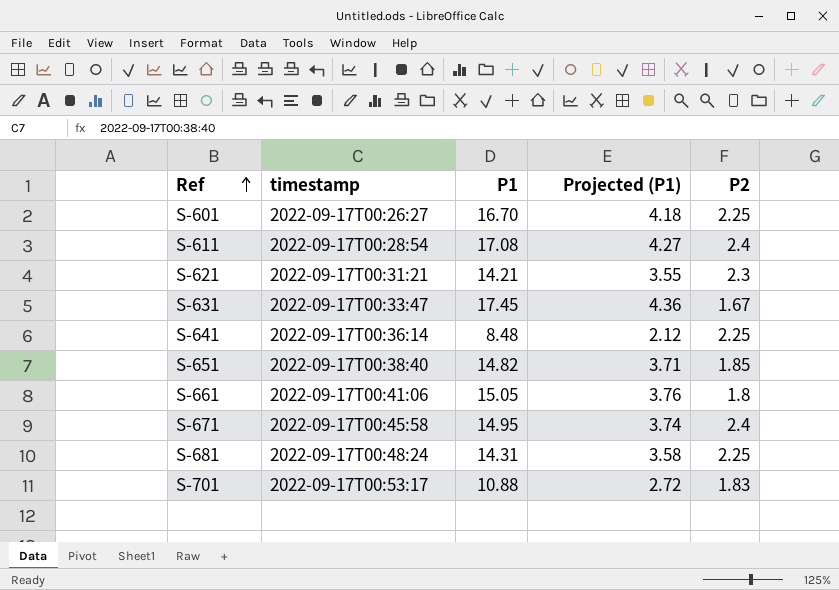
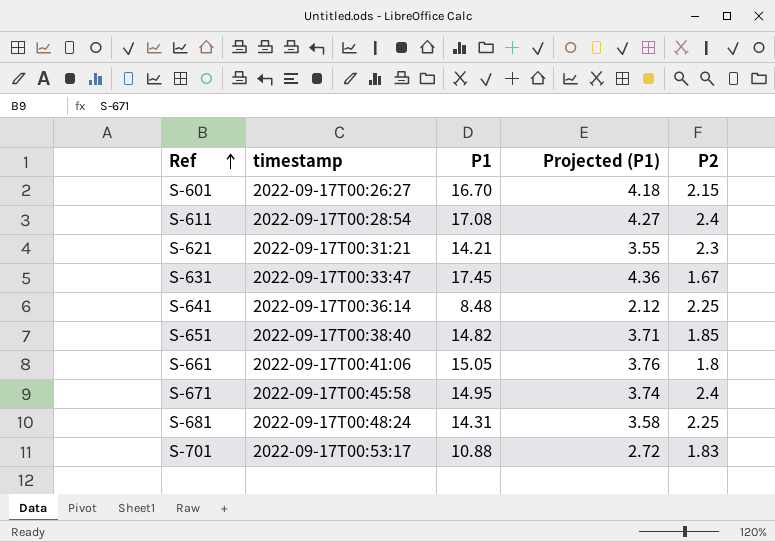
S-601 | P2: 2.25 -> 2.15

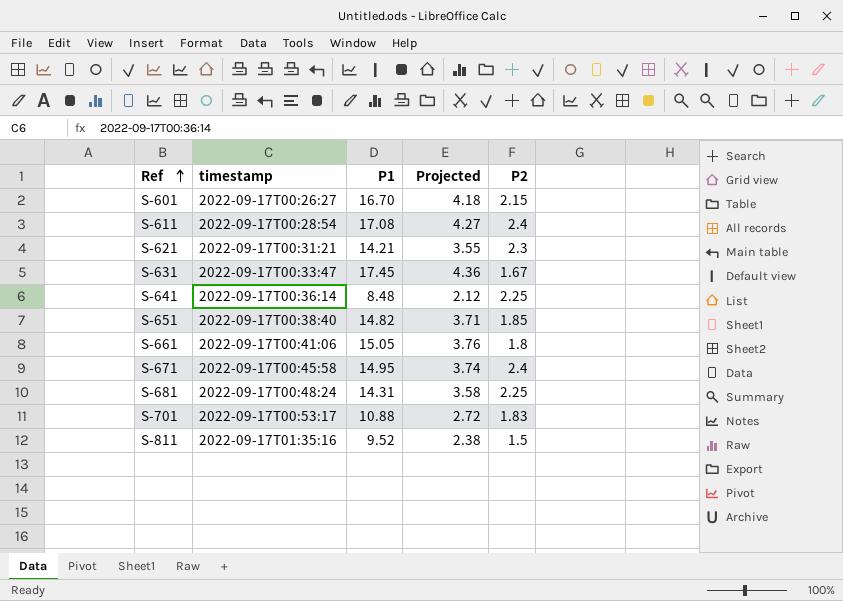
column name: Projected (P1) -> Projected
row S-811: none -> 2022-09-17T01:35:16 | 9.52 | 2.38 | 1.5

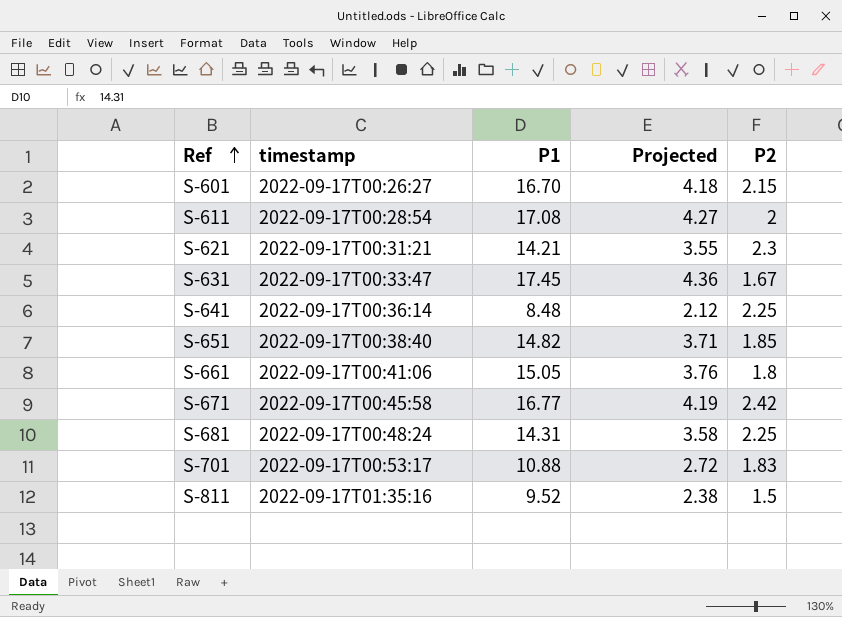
S-611 | P2: 2.4 -> 2
S-671 | P1: 14.95 -> 16.77
S-671 | Projected: 3.74 -> 4.19
S-671 | P2: 2.4 -> 2.42

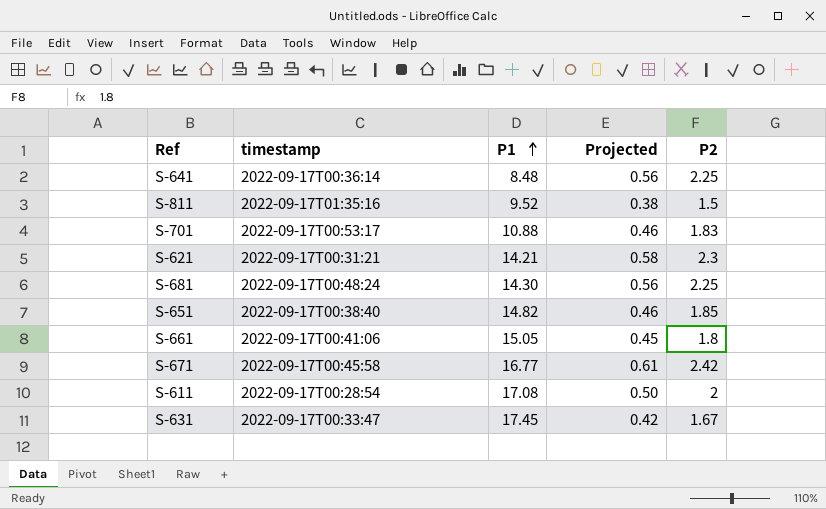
row order: Ref ascending -> P1 ascending
column Projected | formula: [P1] * 0.25 -> [P2] * 0.25
row S-601: 2022-09-17T00:26:27 | 16.70 | 4.18 | 2.15 -> none
S-681 | P1: 14.31 -> 14.30

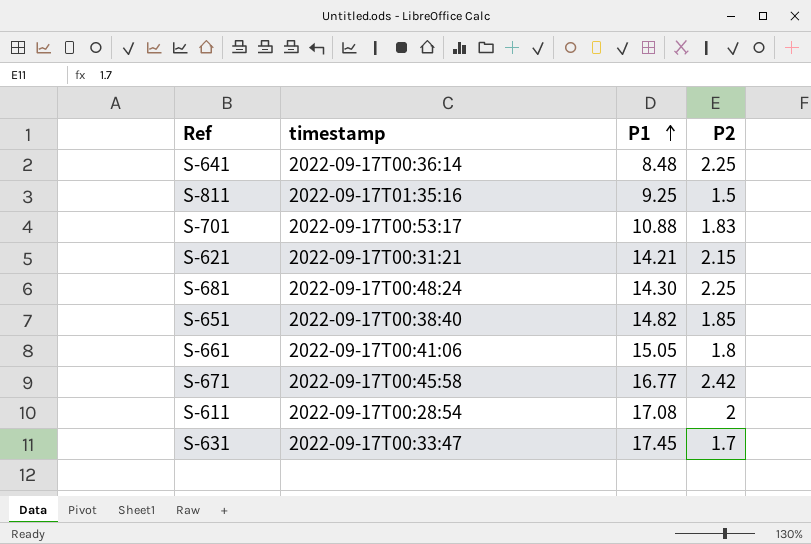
column Projected | formula: [P2] * 0.25 -> none
S-811 | P1: 9.52 -> 9.25
S-621 | P2: 2.3 -> 2.15
S-631 | P2: 1.67 -> 1.7

